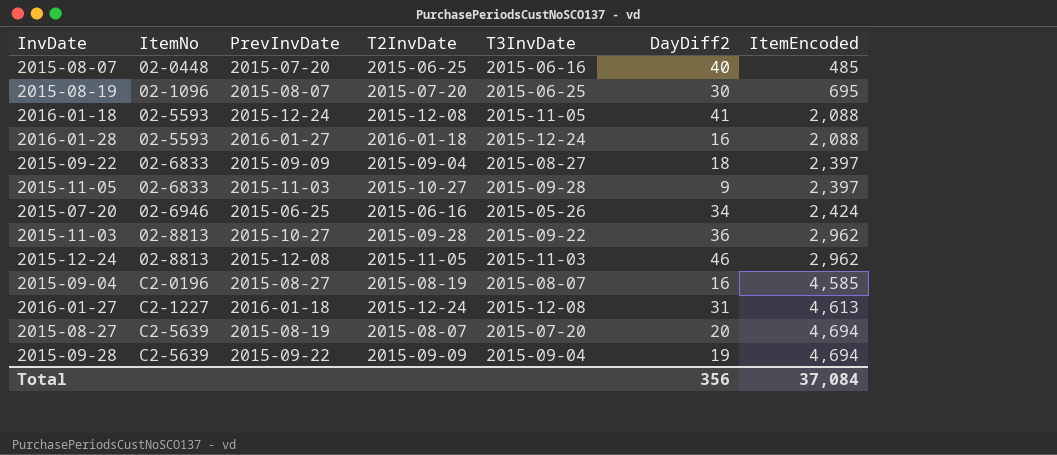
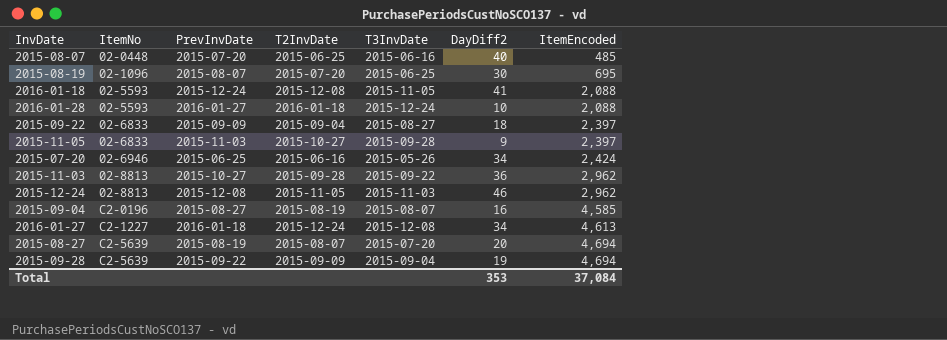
2016-01-28 | DayDiff2: 16 -> 10
2016-01-27 | DayDiff2: 31 -> 34
Total | DayDiff2: 356 -> 353

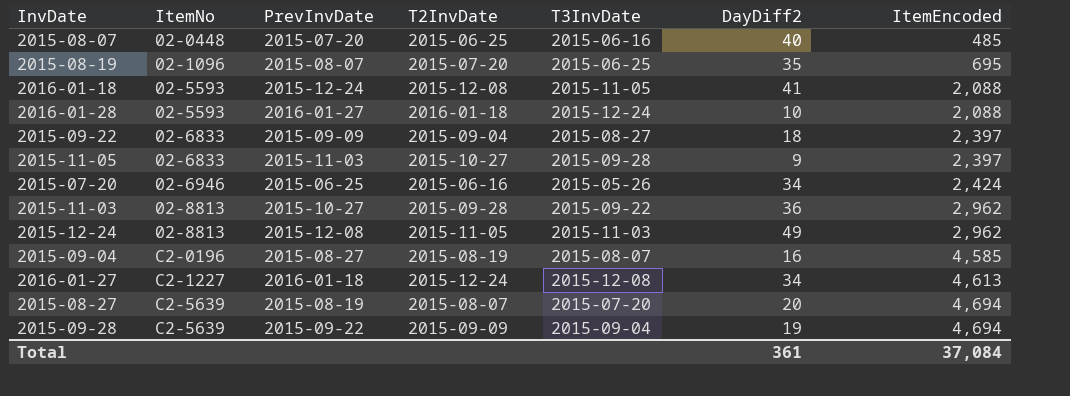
2015-08-19 | DayDiff2: 30 -> 35
2015-12-24 | DayDiff2: 46 -> 49
Total | DayDiff2: 353 -> 361

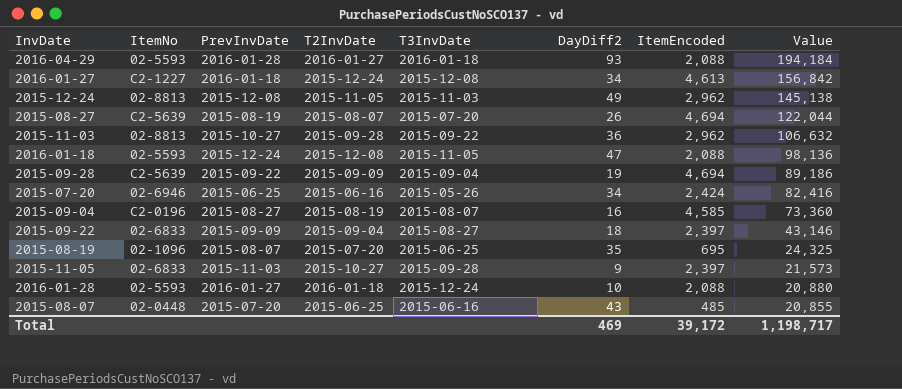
row order: ItemNo ascending -> Value descending
column Value | formula: none -> [DayDiff2] * [ItemEncoded]
row 2016-04-29: none -> 02-5593 | 2016-01-28 | 2016-01-27 | 2016-01-18 | 93 | 2,088 | 194,184
2015-08-27 | DayDiff2: 20 -> 26
2016-01-18 | DayDiff2: 41 -> 47
2015-08-07 | DayDiff2: 40 -> 43
Total | DayDiff2: 361 -> 469
Total | ItemEncoded: 37,084 -> 39,172

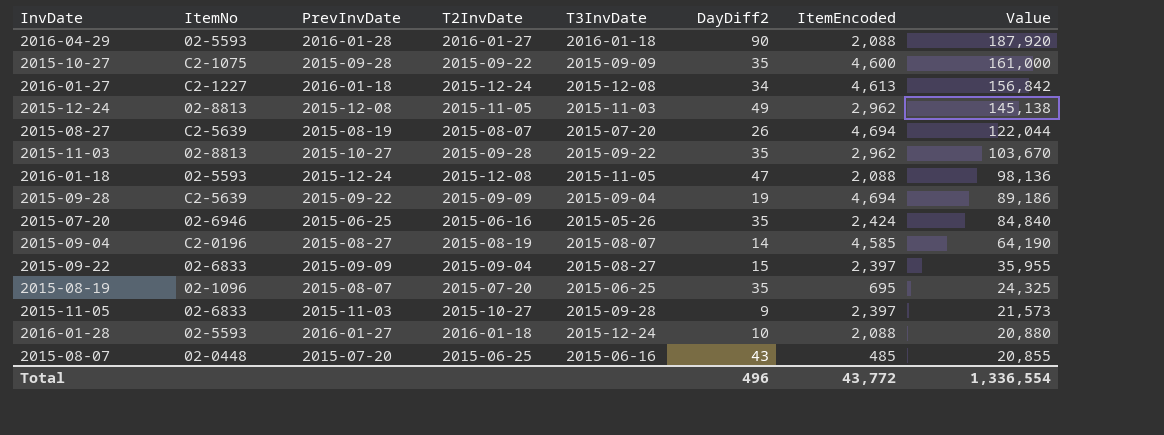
2016-04-29 | DayDiff2: 93 -> 90
2016-04-29 | Value: 194,184 -> 187,920
row 2015-10-27: none -> C2-1075 | 2015-09-28 | 2015-09-22 | 2015-09-09 | 35 | 4,600 | 161,000
2015-11-03 | DayDiff2: 36 -> 35
2015-11-03 | Value: 106,632 -> 103,670
2015-07-20 | DayDiff2: 34 -> 35
2015-07-20 | Value: 82,416 -> 84,840
2015-09-04 | DayDiff2: 16 -> 14
2015-09-04 | Value: 73,360 -> 64,190
2015-09-22 | DayDiff2: 18 -> 15
2015-09-22 | Value: 43,146 -> 35,955
Total | DayDiff2: 469 -> 496
Total | ItemEncoded: 39,172 -> 43,772
Total | Value: 1,198,717 -> 1,336,554

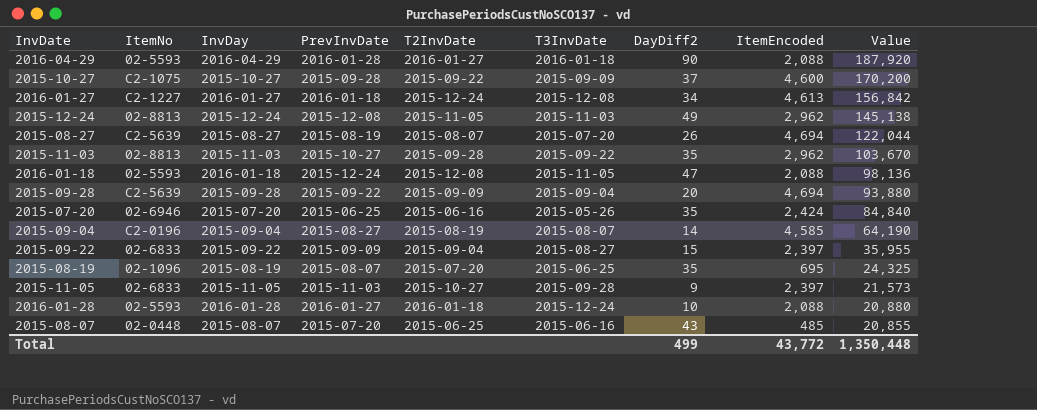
column InvDay | position: none -> 3
2015-10-27 | DayDiff2: 35 -> 37
2015-10-27 | Value: 161,000 -> 170,200
2015-09-28 | DayDiff2: 19 -> 20
2015-09-28 | Value: 89,186 -> 93,880
Total | DayDiff2: 496 -> 499
Total | Value: 1,336,554 -> 1,350,448

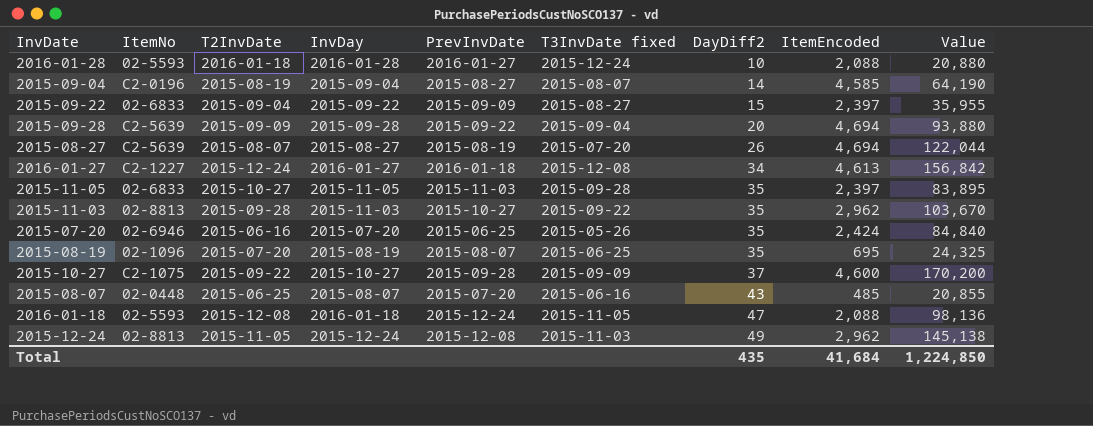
row order: Value descending -> DayDiff2 ascending
column T2InvDate | position: 5 -> 3
column name: T3InvDate -> T3InvDate fixed
row 2016-04-29: 02-5593 | 2016-04-29 | 2016-01-28 | 2016-01-27 | 2016-01-18 | 90 | 2,088 | 187,920 -> none
2015-11-05 | DayDiff2: 9 -> 35
2015-11-05 | Value: 21,573 -> 83,895
Total | DayDiff2: 499 -> 435
Total | ItemEncoded: 43,772 -> 41,684
Total | Value: 1,350,448 -> 1,224,850

